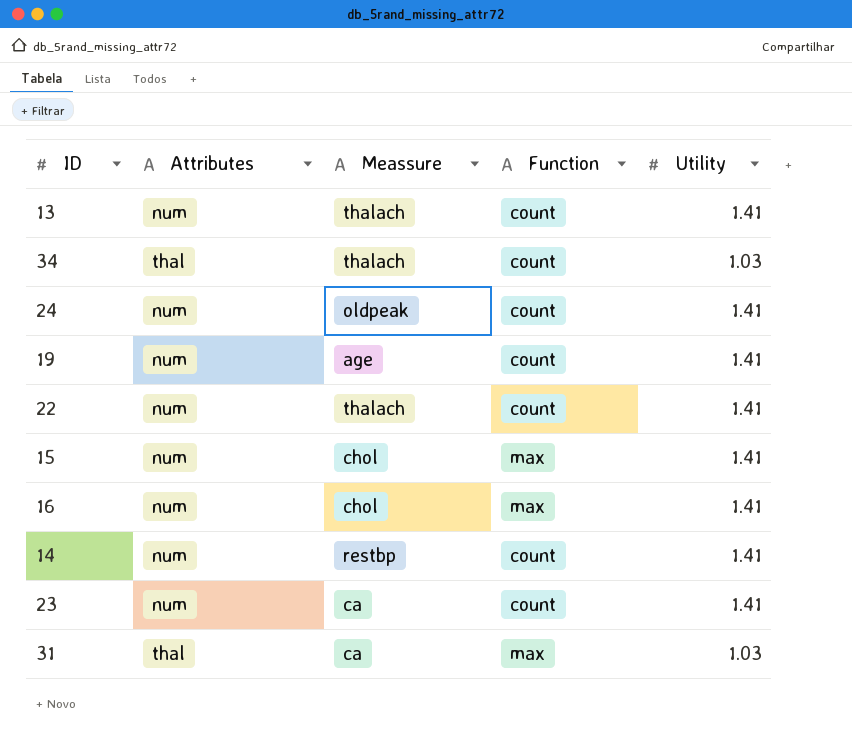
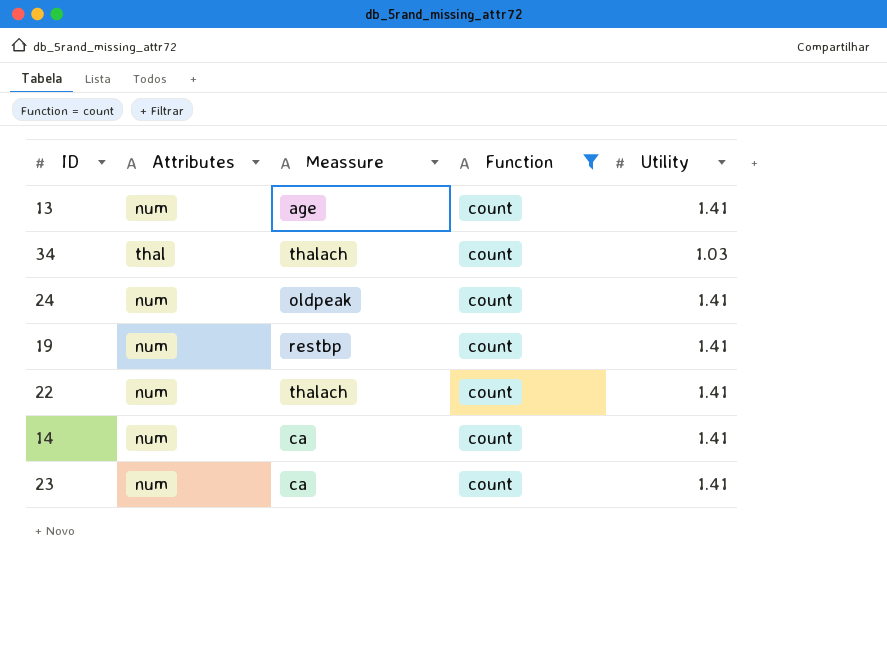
filter: none -> Function = count
13 | Meassure: thalach -> age
19 | Meassure: age -> restbp
14 | Meassure: restbp -> ca

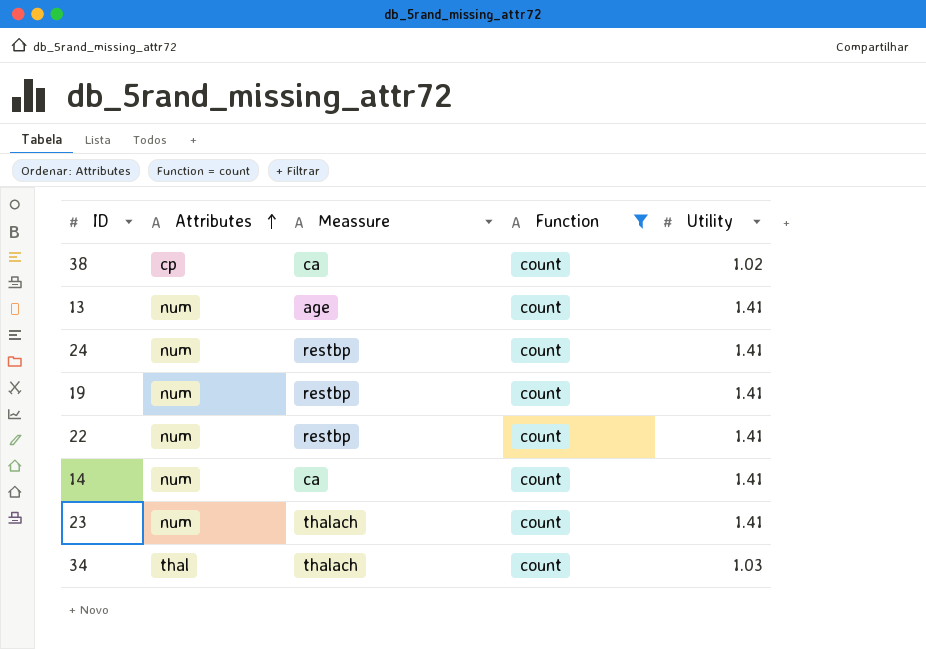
row order: none -> Attributes ascending
row 38: none -> cp | ca | count | 1.02
24 | Meassure: oldpeak -> restbp
22 | Meassure: thalach -> restbp
23 | Meassure: ca -> thalach

